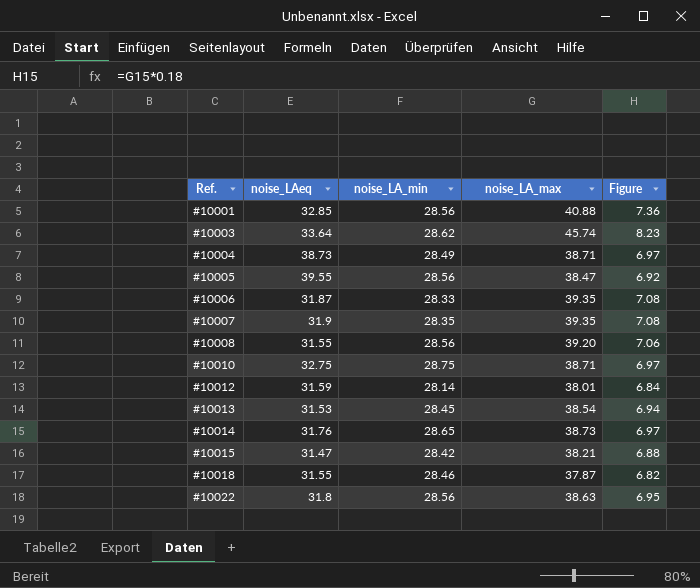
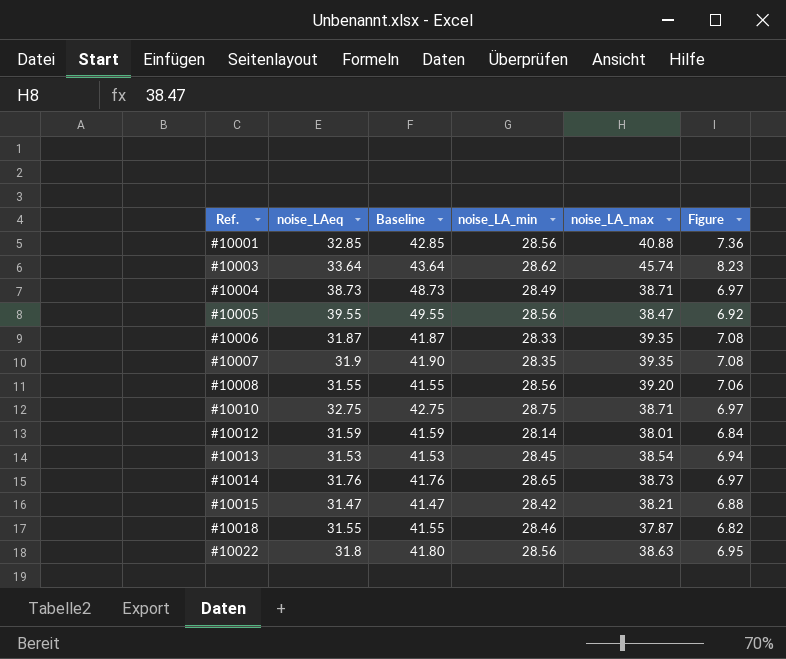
column Baseline | formula: none -> [noise_LAeq] + 10

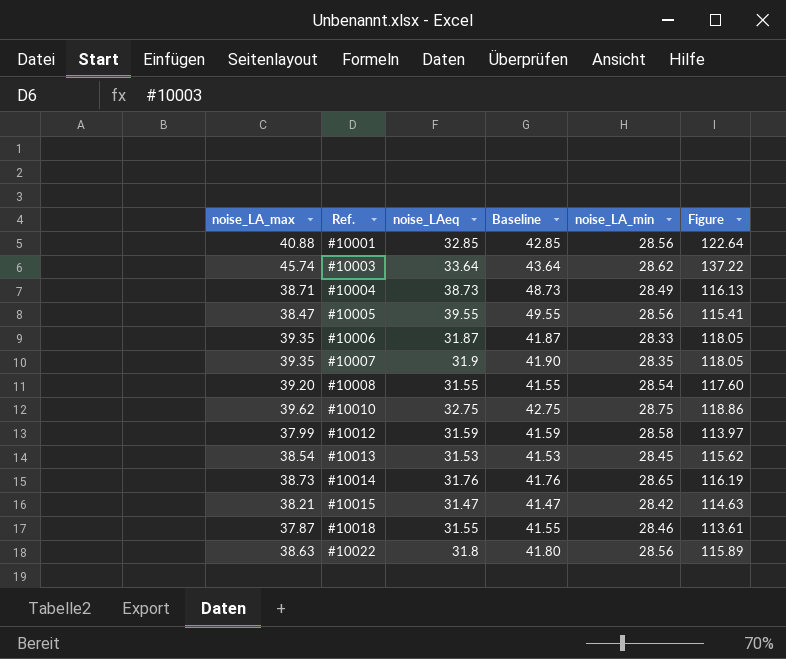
column noise_LA_max | position: 5 -> 1
column Figure | formula: [noise_LA_max] * 0.18 -> [noise_LA_max] * 3
#10008 | noise_LA_min: 28.56 -> 28.54
#10010 | noise_LA_max: 38.71 -> 39.62
#10012 | noise_LA_max: 38.01 -> 37.99
#10012 | noise_LA_min: 28.14 -> 28.58

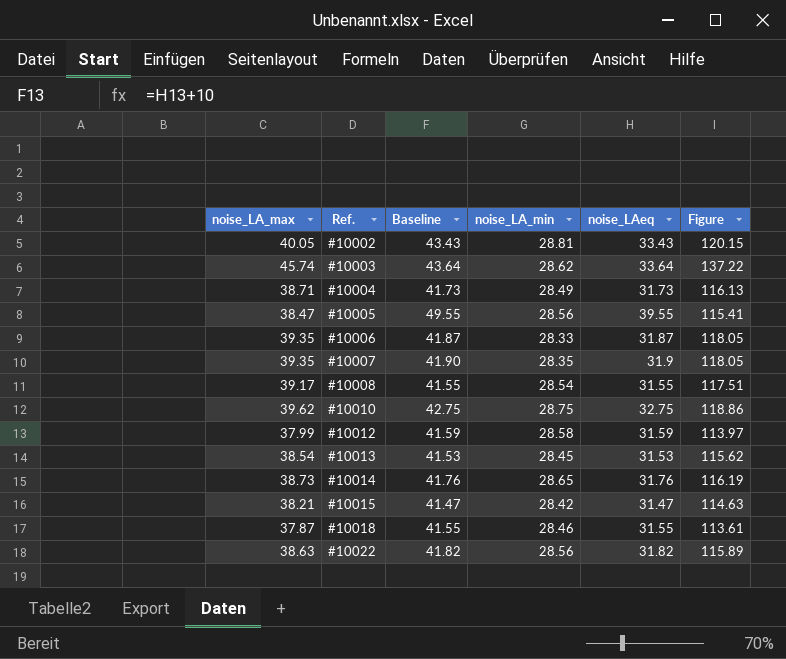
column noise_LAeq | position: 3 -> 5
row #10001: 40.88 | 32.85 | 42.85 | 28.56 | 122.64 -> none
row #10002: none -> 40.05 | 43.43 | 28.81 | 33.43 | 120.15
#10004 | Baseline: 48.73 -> 41.73
#10004 | noise_LAeq: 38.73 -> 31.73
#10008 | noise_LA_max: 39.20 -> 39.17
#10008 | Figure: 117.60 -> 117.51
#10022 | Baseline: 41.80 -> 41.82
#10022 | noise_LAeq: 31.8 -> 31.82

